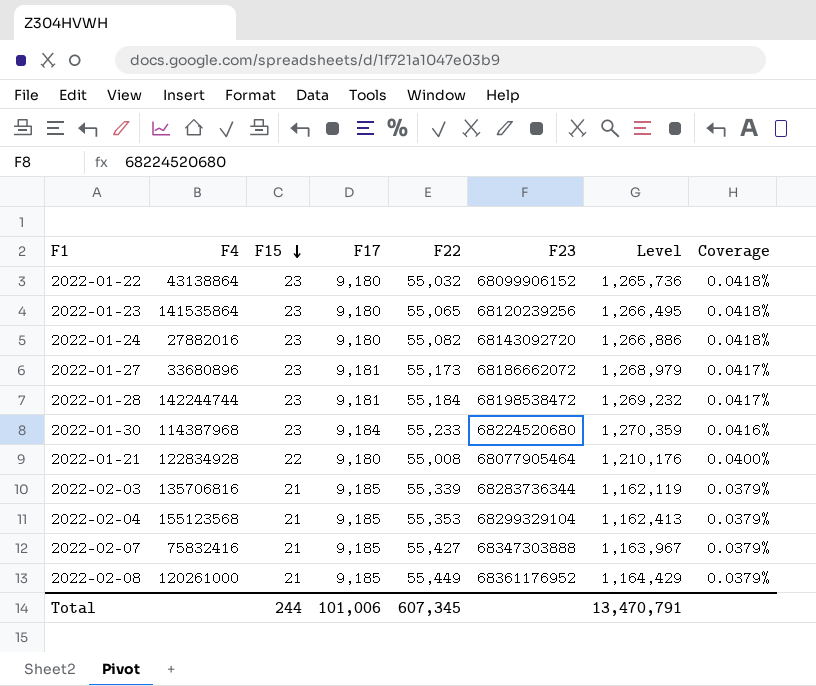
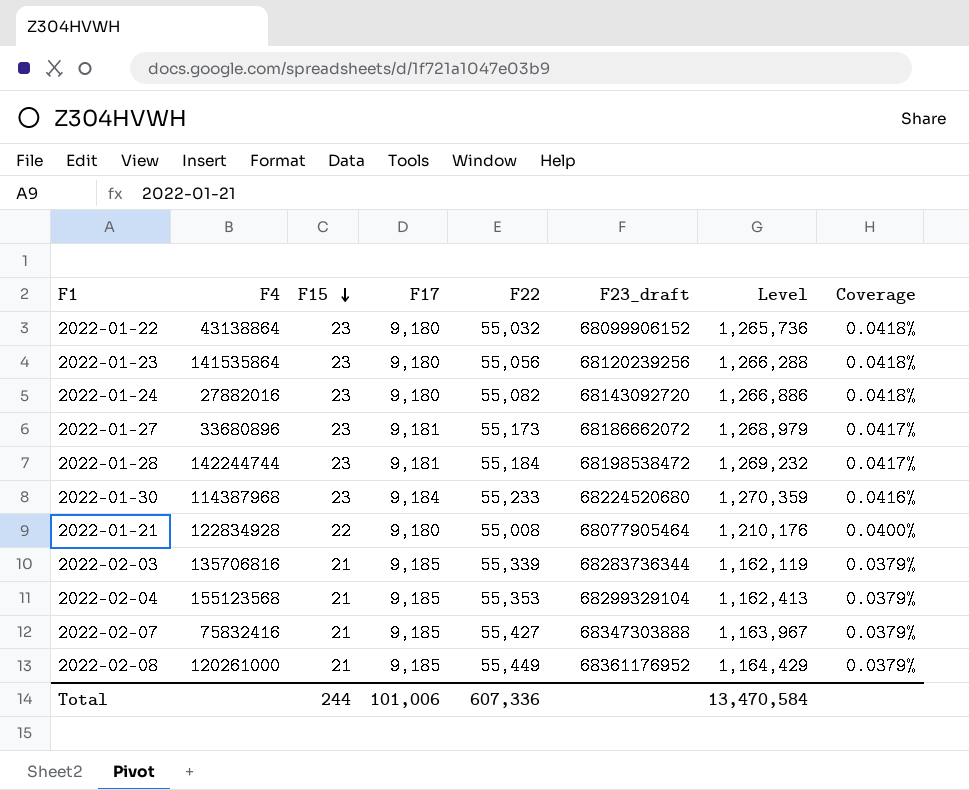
column name: F23 -> F23_draft
2022-01-23 | F22: 55,065 -> 55,056
2022-01-23 | Level: 1,266,495 -> 1,266,288
Total | F22: 607,345 -> 607,336
Total | Level: 13,470,791 -> 13,470,584

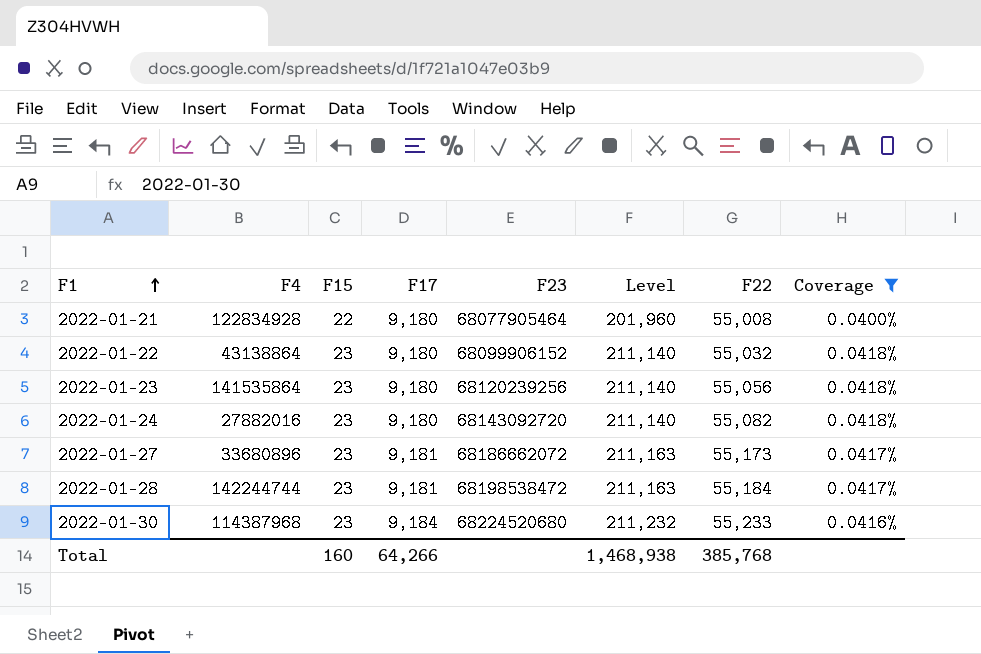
filter: none -> Coverage != 0.0379%
row order: F15 descending -> F1 ascending
column name: F23_draft -> F23
column Level | formula: [F15] * [F22] -> [F15] * [F17]
column F22 | position: 5 -> 7
Total | F15: 244 -> 160
Total | F17: 101,006 -> 64,266
Total | Level: 13,470,584 -> 1,468,938
Total | F22: 607,336 -> 385,768

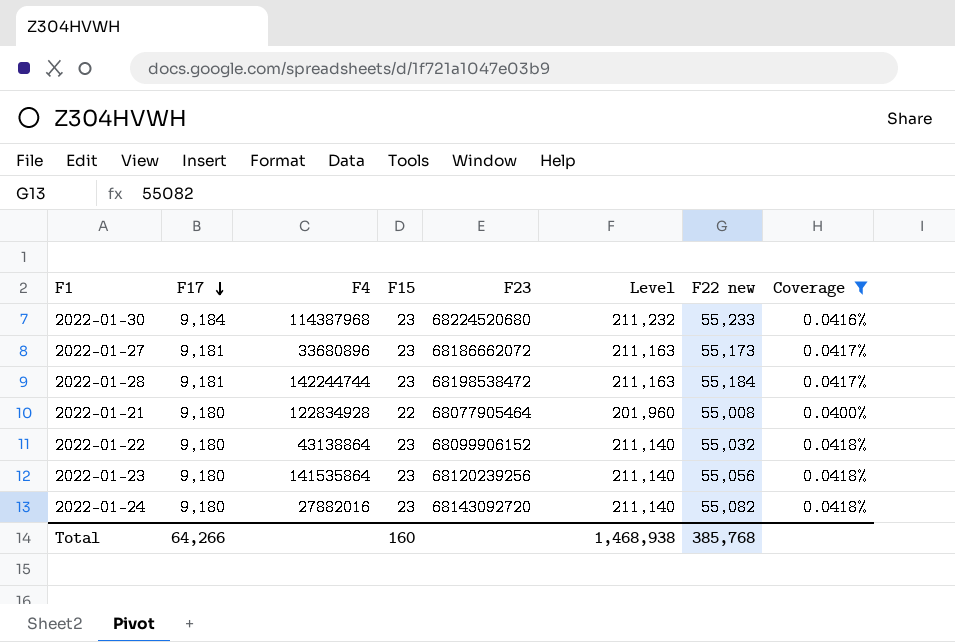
row order: F1 ascending -> F17 descending
column F17 | position: 4 -> 2
column name: F22 -> F22 new

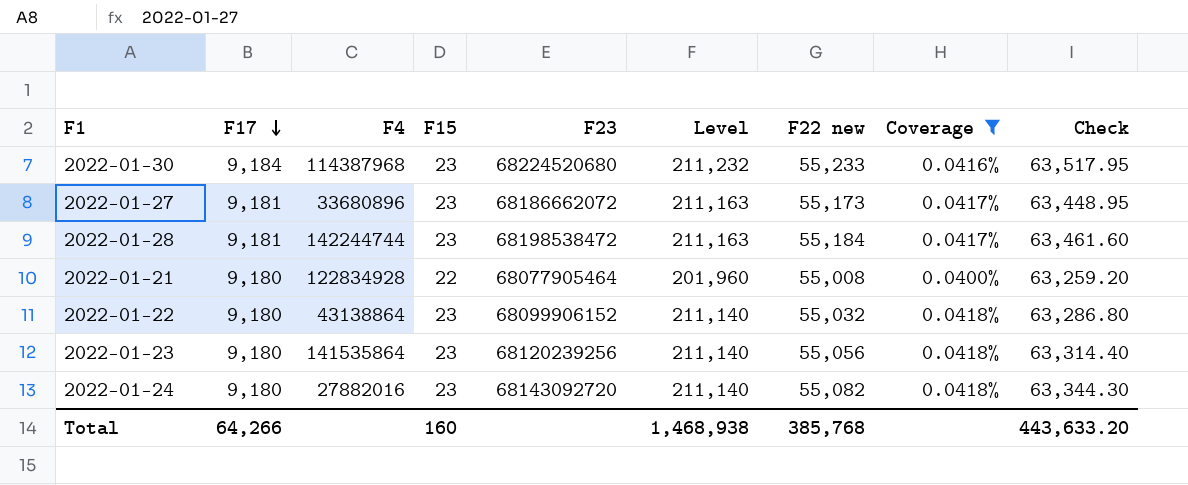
column Check | formula: none -> [F22 new] * 1.15

